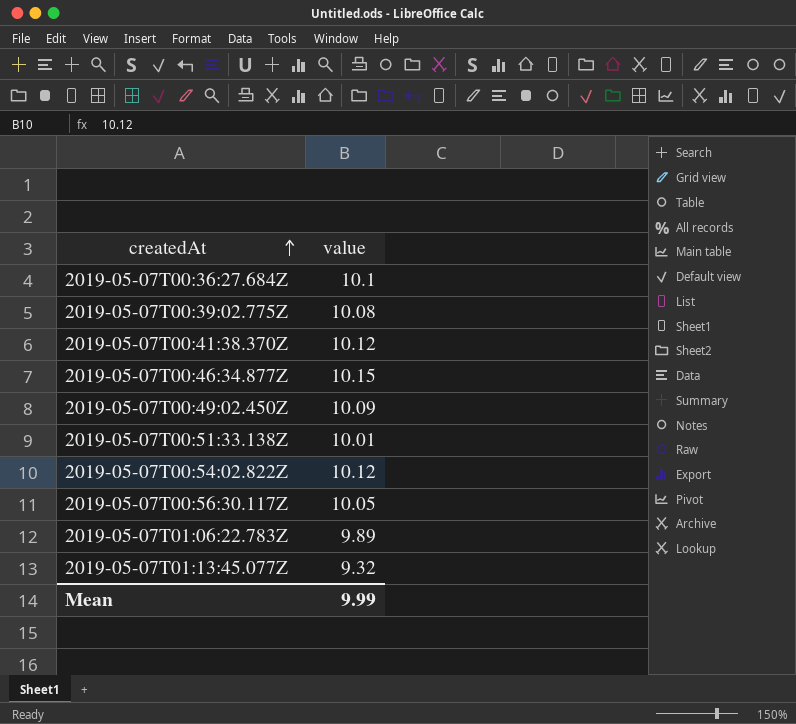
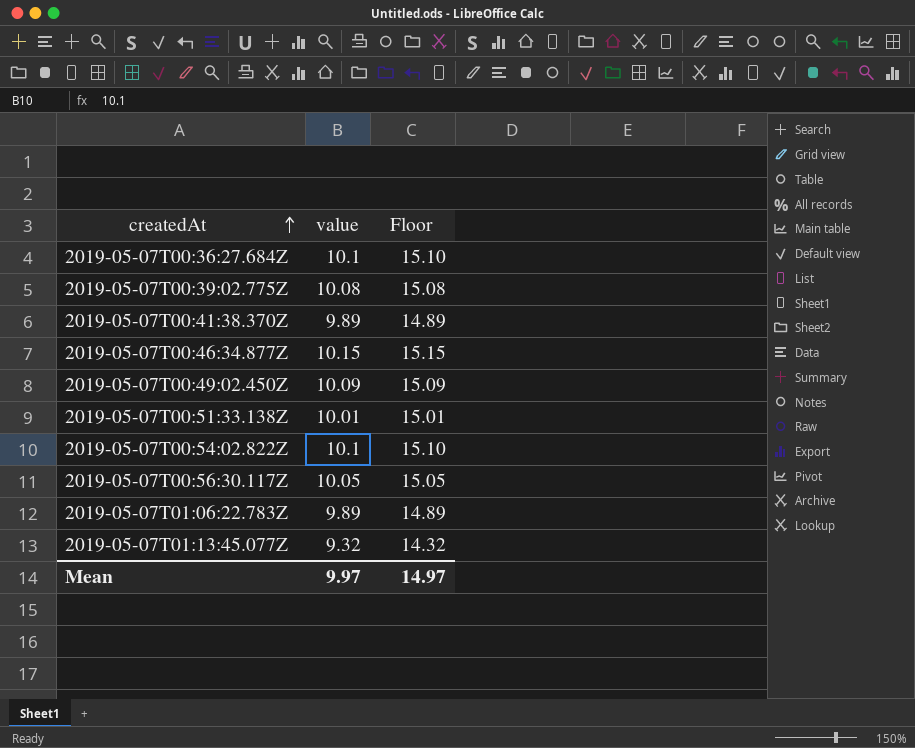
column Floor | formula: none -> [value] + 5
2019-05-07T00:41:38.370Z | value: 10.12 -> 9.89
2019-05-07T00:54:02.822Z | value: 10.12 -> 10.1
Mean | value: 9.99 -> 9.97

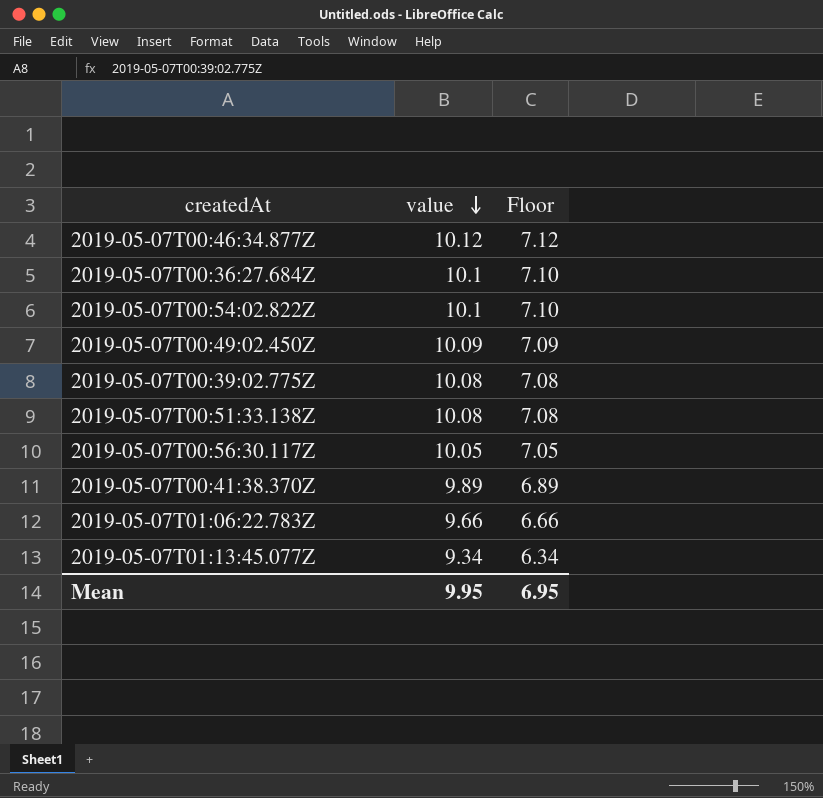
row order: createdAt ascending -> value descending
column Floor | formula: [value] + 5 -> [value] - 3
2019-05-07T00:46:34.877Z | value: 10.15 -> 10.12
2019-05-07T00:51:33.138Z | value: 10.01 -> 10.08
2019-05-07T01:06:22.783Z | value: 9.89 -> 9.66
2019-05-07T01:13:45.077Z | value: 9.32 -> 9.34
Mean | value: 9.97 -> 9.95
Mean | Floor: 14.97 -> 6.95

